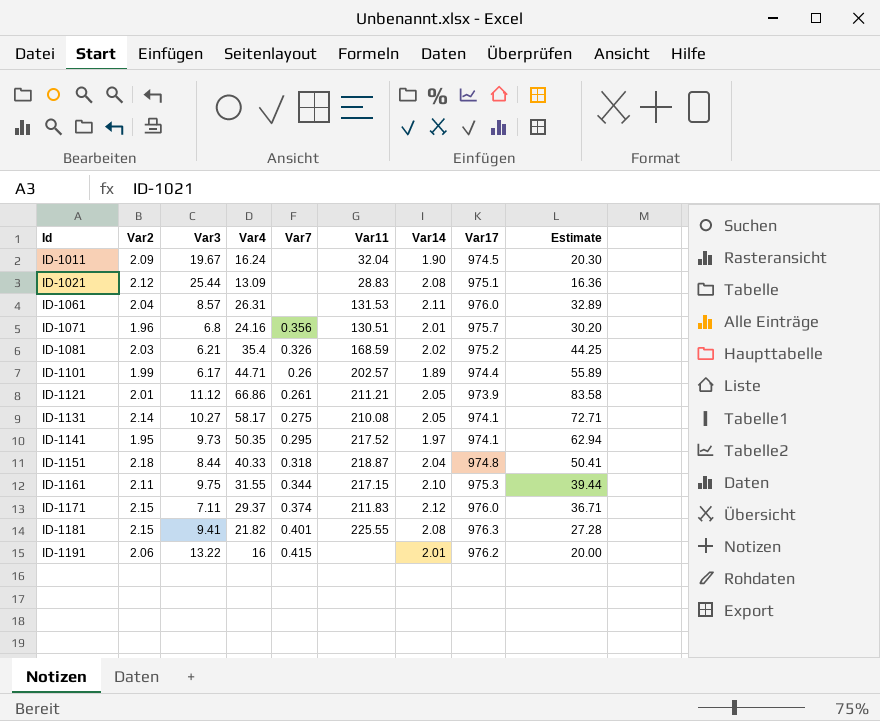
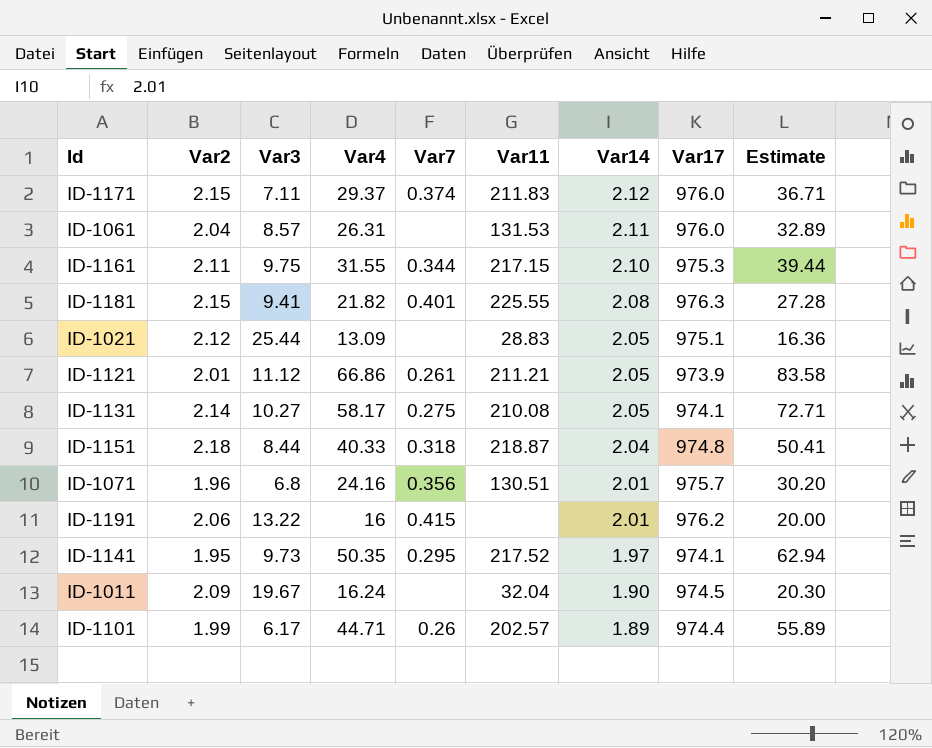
row order: Id ascending -> Var14 descending
row ID-1081: 2.03 | 6.21 | 35.4 | 0.326 | 168.59 | 2.02 | 975.2 | 44.25 -> none
ID-1021 | Var14: 2.08 -> 2.05

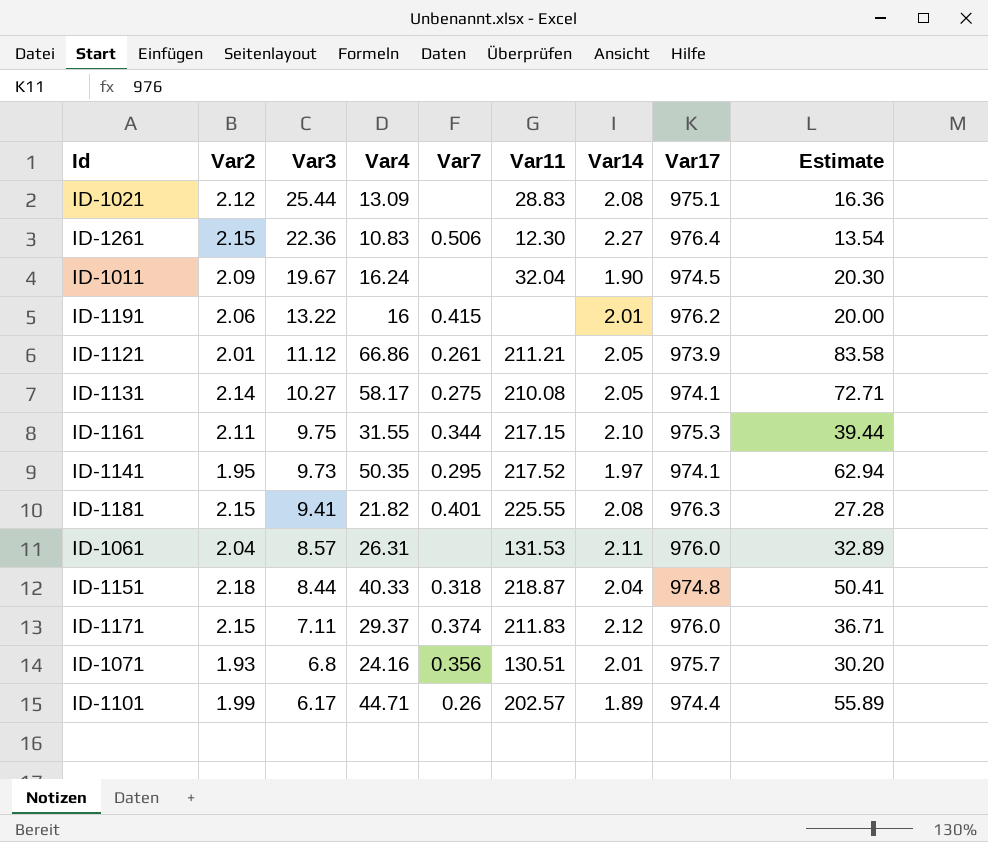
row order: Var14 descending -> Var3 descending
ID-1021 | Var14: 2.05 -> 2.08
row ID-1261: none -> 2.15 | 22.36 | 10.83 | 0.506 | 12.30 | 2.27 | 976.4 | 13.54
ID-1071 | Var2: 1.96 -> 1.93

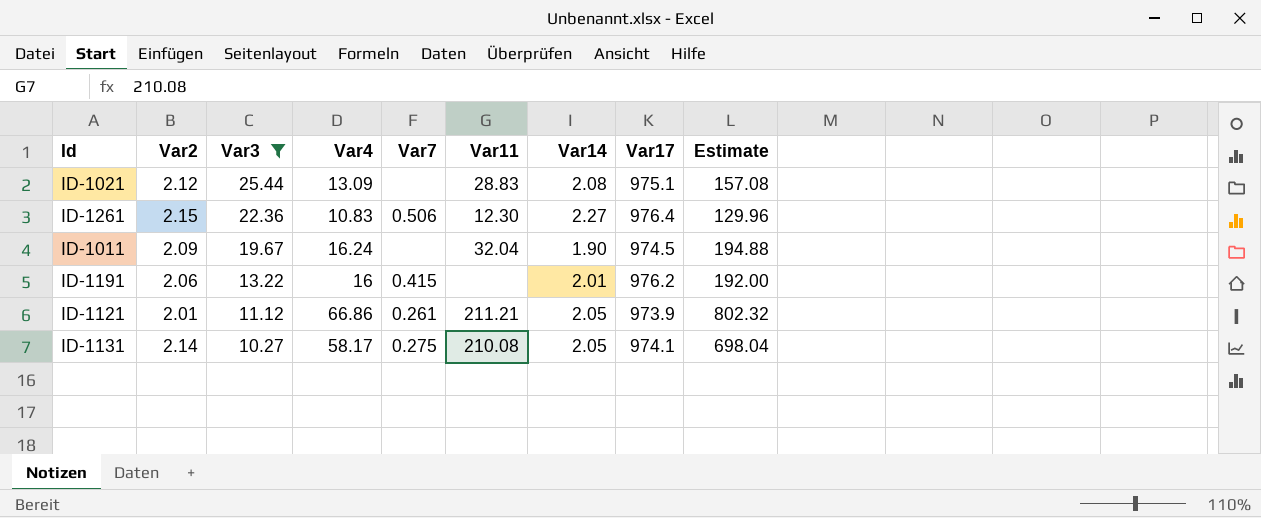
filter: none -> Var3 >= 10.27
column Estimate | formula: [Var4] * 1.25 -> [Var4] * 12

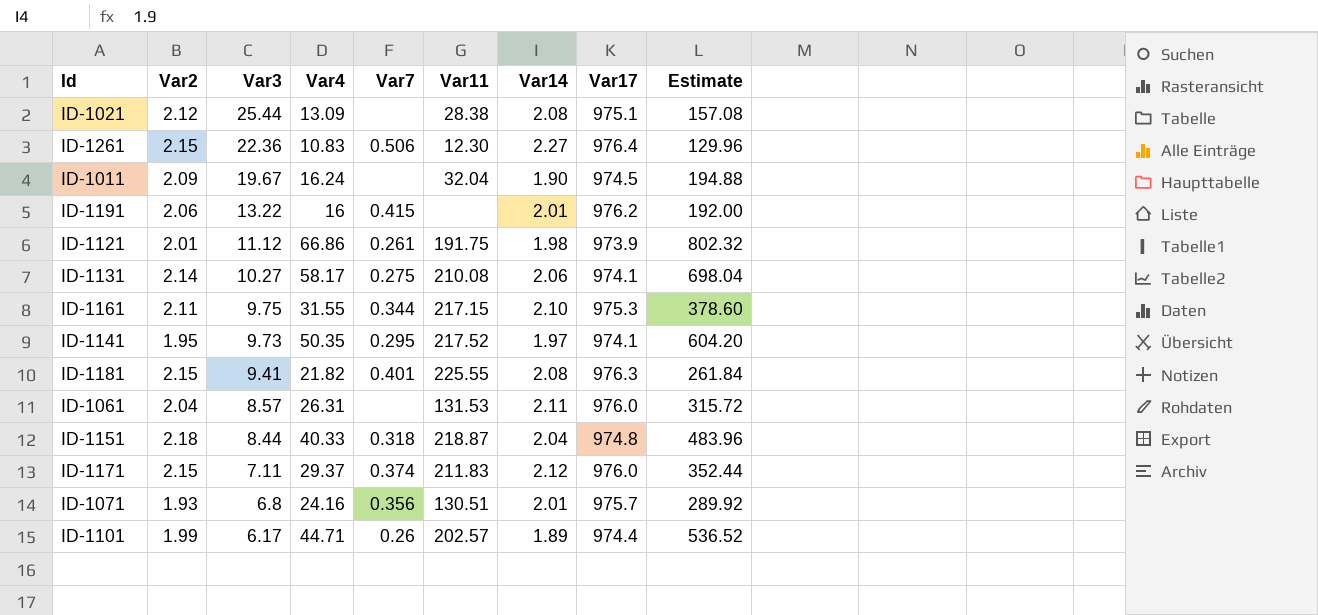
filter: Var3 >= 10.27 -> none
ID-1021 | Var11: 28.83 -> 28.38
ID-1121 | Var11: 211.21 -> 191.75
ID-1121 | Var14: 2.05 -> 1.98
ID-1131 | Var14: 2.05 -> 2.06

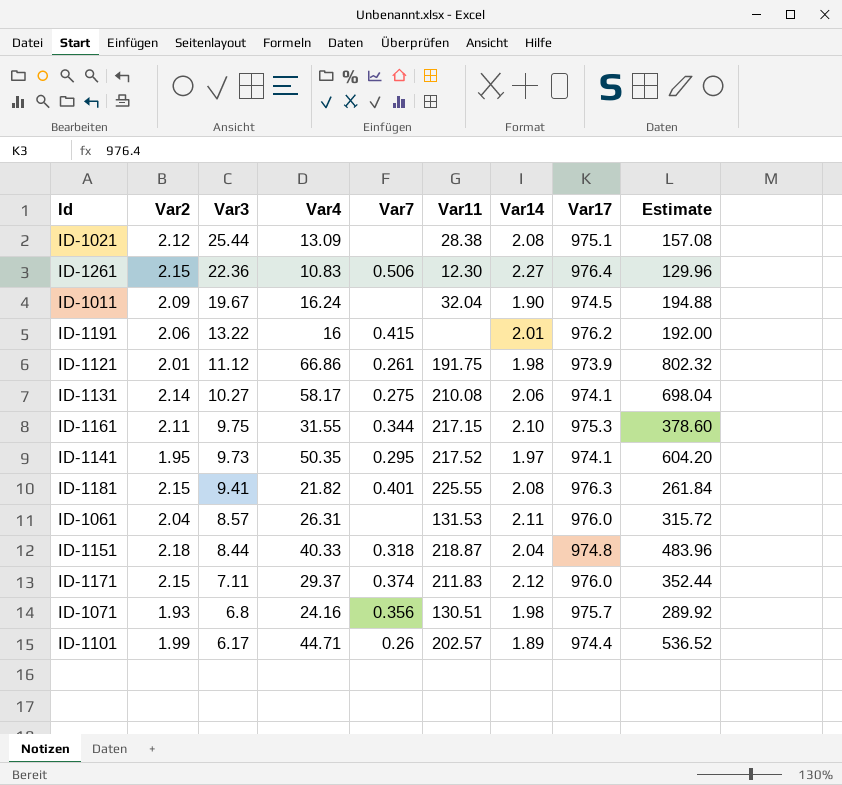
ID-1071 | Var14: 2.01 -> 1.98

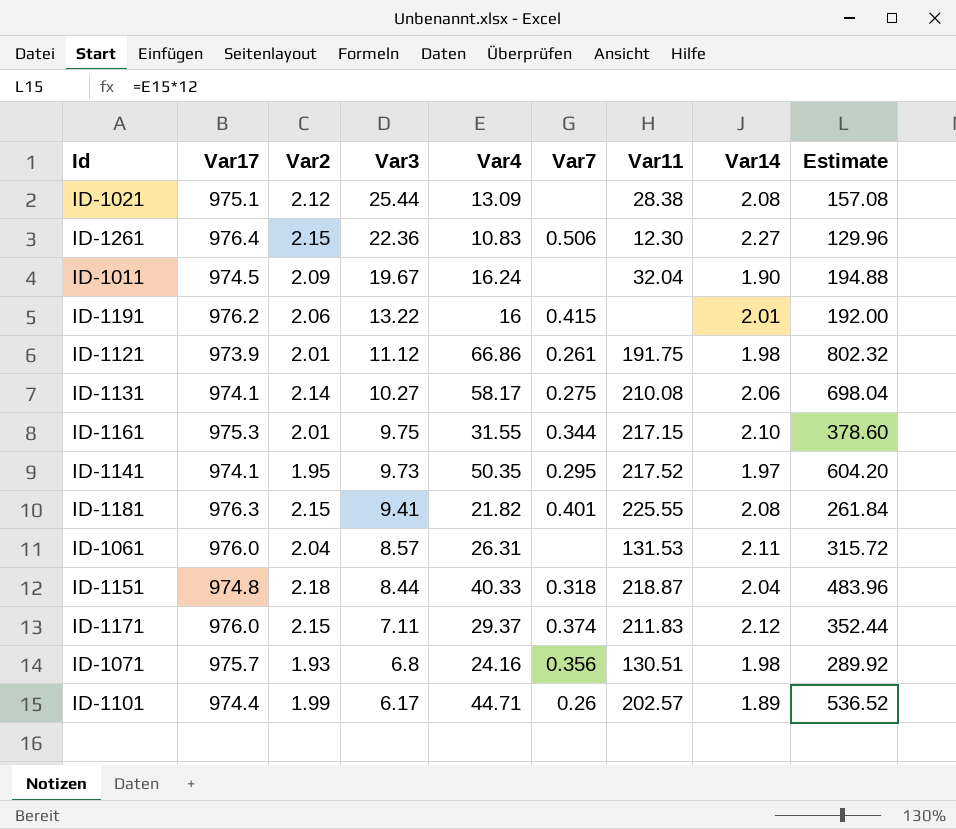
column Var17 | position: 8 -> 2
ID-1161 | Var2: 2.11 -> 2.01

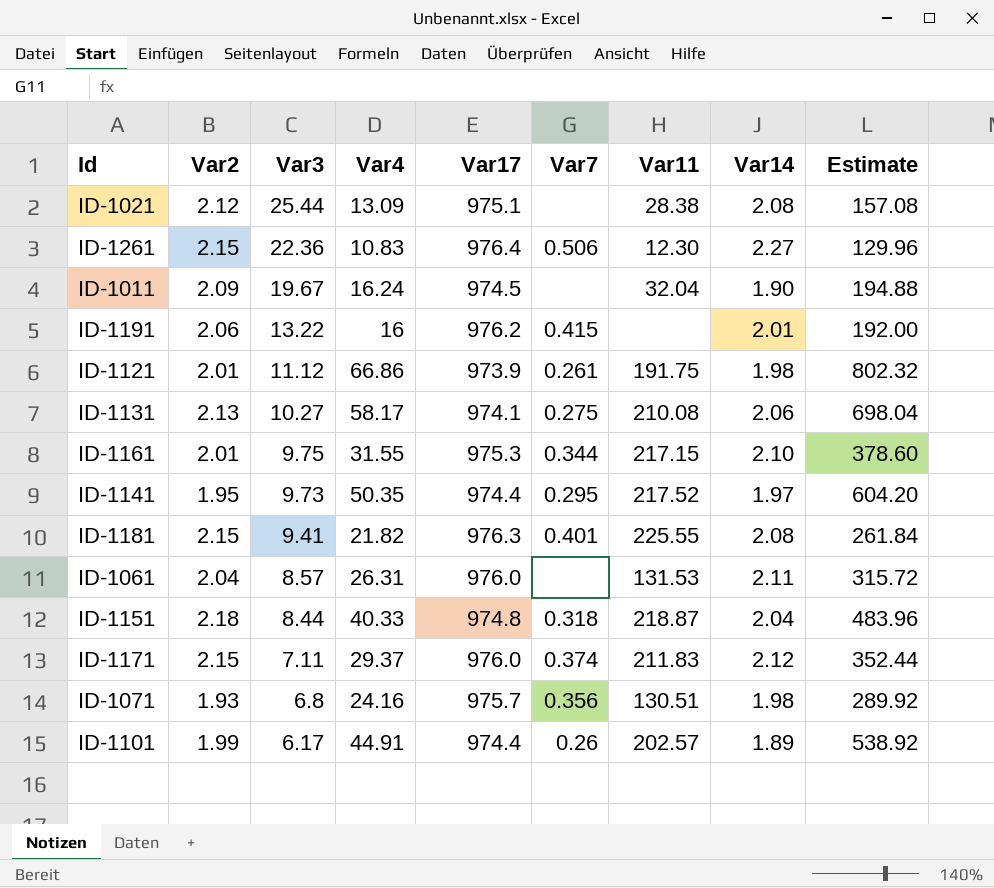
column Var17 | position: 2 -> 5
ID-1131 | Var2: 2.14 -> 2.13
ID-1141 | Var17: 974.1 -> 974.4
ID-1101 | Var4: 44.71 -> 44.91
ID-1101 | Estimate: 536.52 -> 538.92

